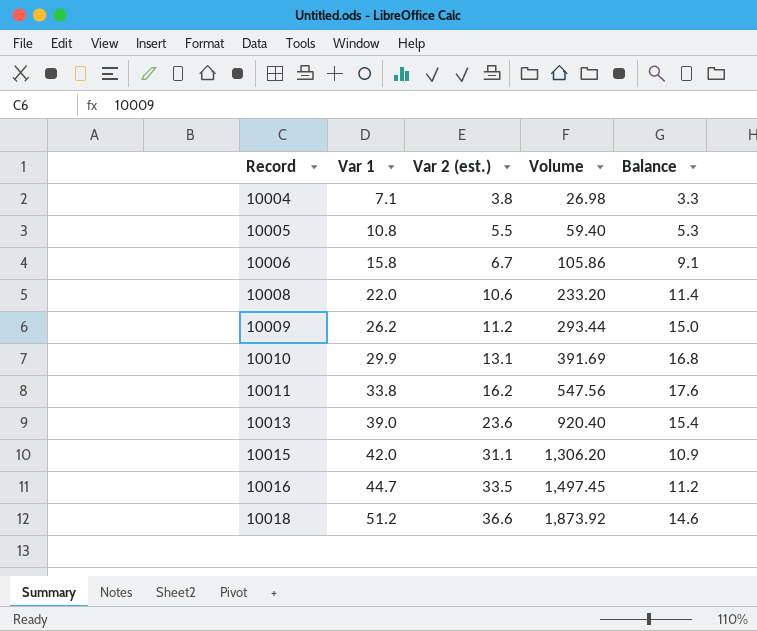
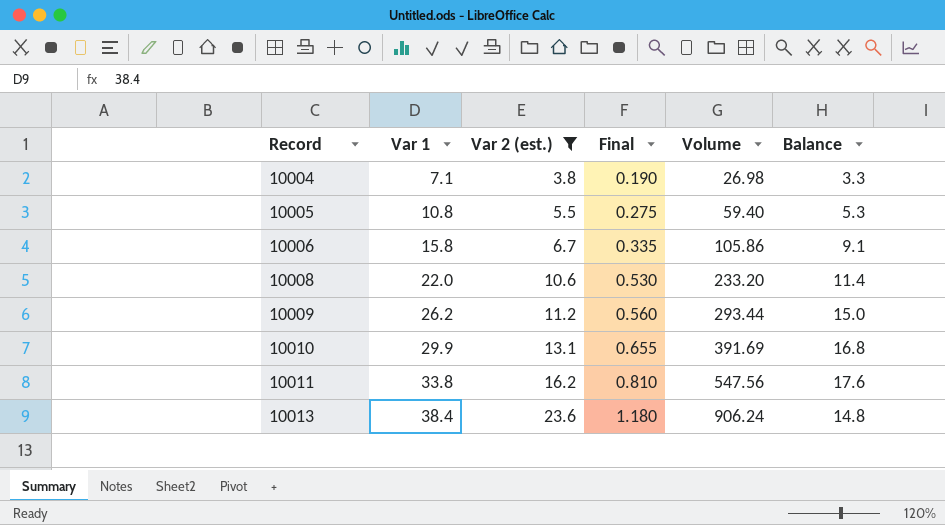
filter: none -> Var 2 (est.) <= 23.6
column Final | formula: none -> [Var 2 (est.)] * 0.05
10013 | Var 1: 39.0 -> 38.4
10013 | Volume: 920.40 -> 906.24
10013 | Balance: 15.4 -> 14.8

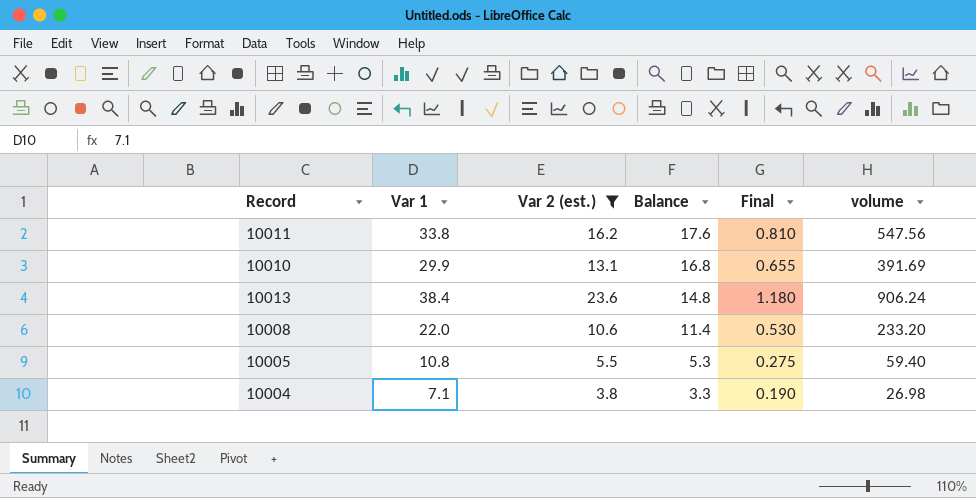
row order: Record ascending -> Balance descending
column Balance | position: 6 -> 4
column name: Volume -> volume
row 10006: 15.8 | 6.7 | 0.335 | 105.86 | 9.1 -> none
row 10009: 26.2 | 11.2 | 0.560 | 293.44 | 15.0 -> none

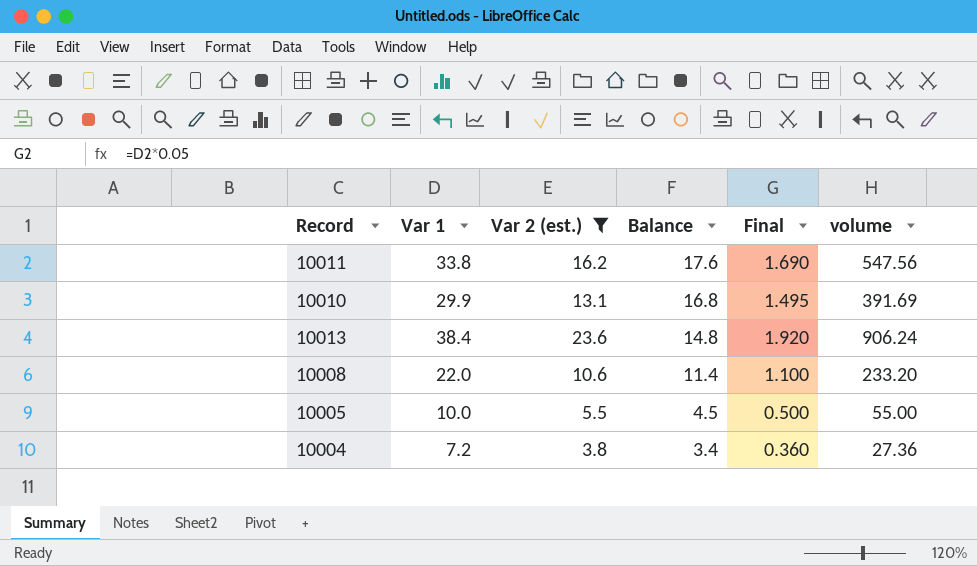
column Final | formula: [Var 2 (est.)] * 0.05 -> [Var 1] * 0.05
10005 | Var 1: 10.8 -> 10.0
10005 | Balance: 5.3 -> 4.5
10005 | volume: 59.40 -> 55.00
10004 | Var 1: 7.1 -> 7.2
10004 | Balance: 3.3 -> 3.4
10004 | volume: 26.98 -> 27.36

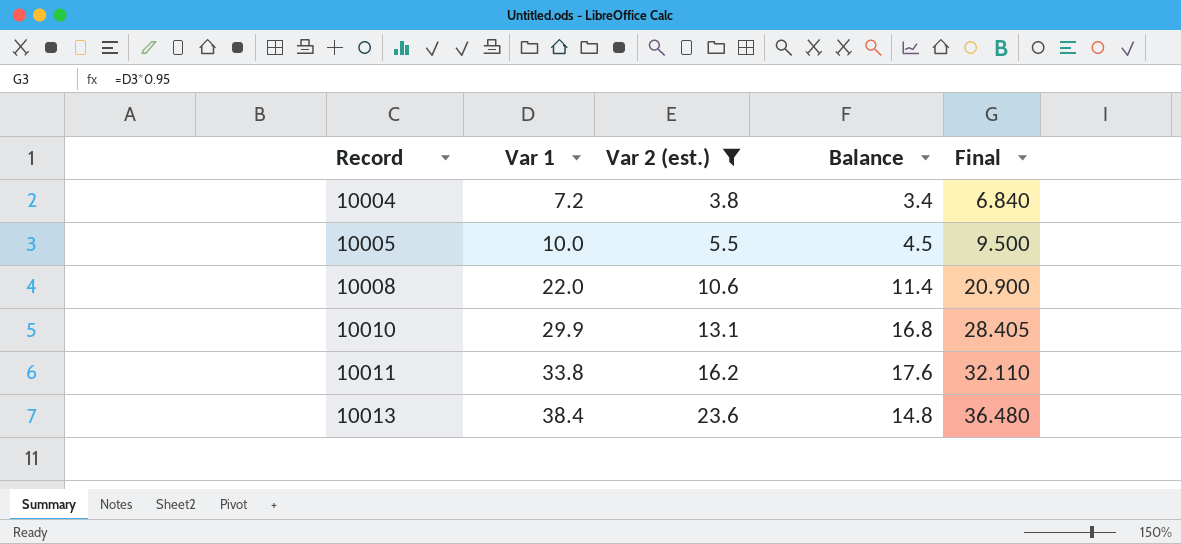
row order: Balance descending -> Record ascending
column volume | formula: [Var 1] * [Var 2 (est.)] -> none
column Final | formula: [Var 1] * 0.05 -> [Var 1] * 0.95

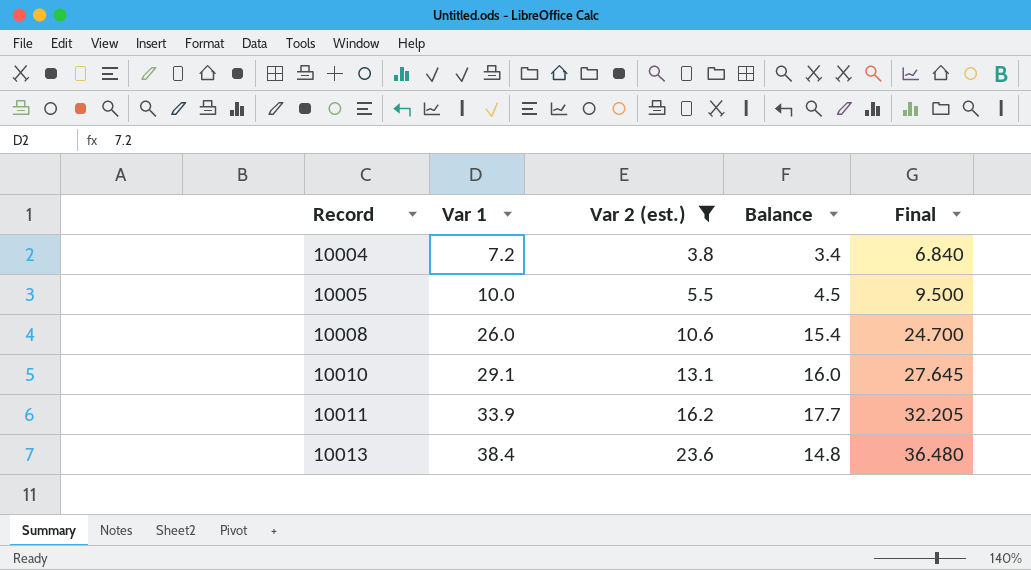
10008 | Var 1: 22.0 -> 26.0
10008 | Balance: 11.4 -> 15.4
10008 | Final: 20.900 -> 24.700
10010 | Var 1: 29.9 -> 29.1
10010 | Balance: 16.8 -> 16.0
10010 | Final: 28.405 -> 27.645
10011 | Var 1: 33.8 -> 33.9
10011 | Balance: 17.6 -> 17.7
10011 | Final: 32.110 -> 32.205

